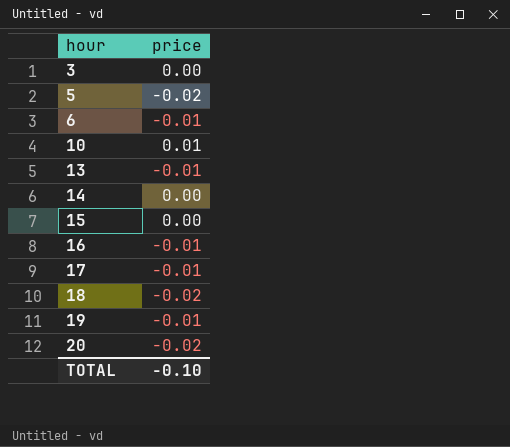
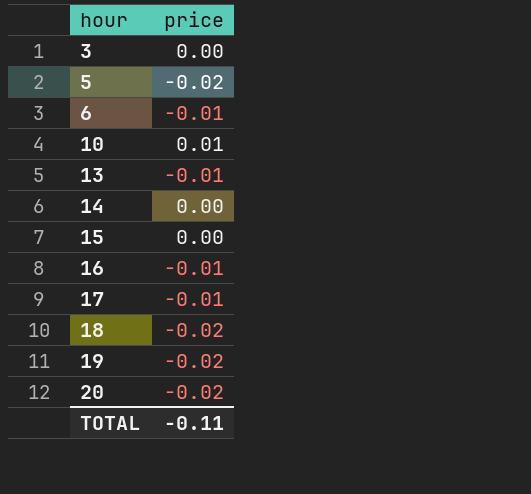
19 | price: -0.01 -> -0.02
TOTAL | price: -0.10 -> -0.11

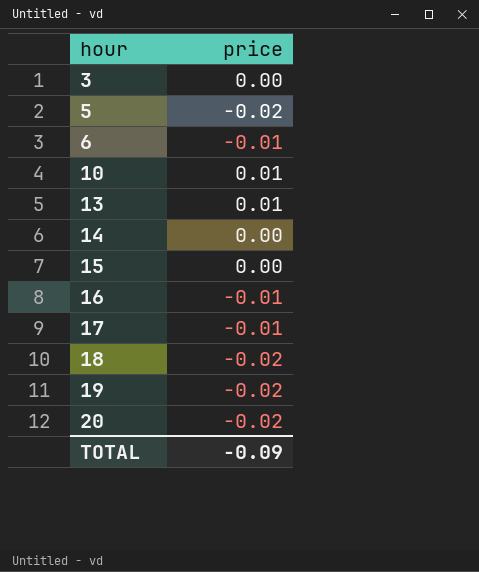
13 | price: -0.01 -> 0.01
TOTAL | price: -0.11 -> -0.09

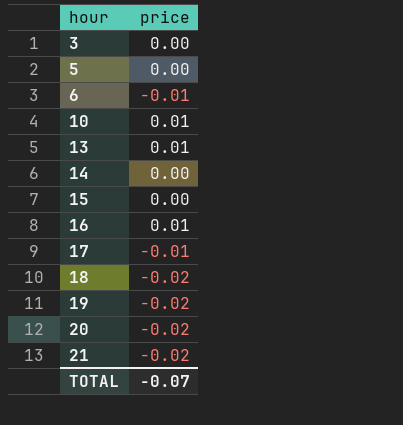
5 | price: -0.02 -> 0.00
16 | price: -0.01 -> 0.01
row 21: none -> -0.02
TOTAL | price: -0.09 -> -0.07

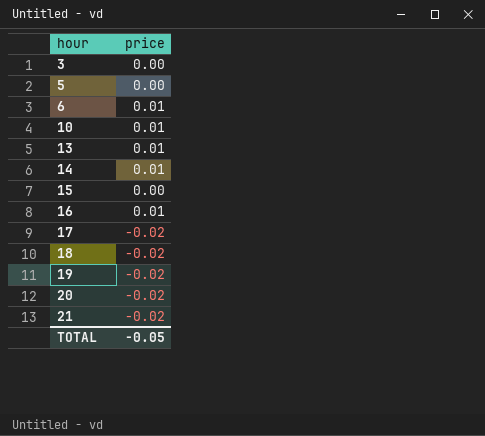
6 | price: -0.01 -> 0.01
14 | price: 0.00 -> 0.01
17 | price: -0.01 -> -0.02
TOTAL | price: -0.07 -> -0.05

